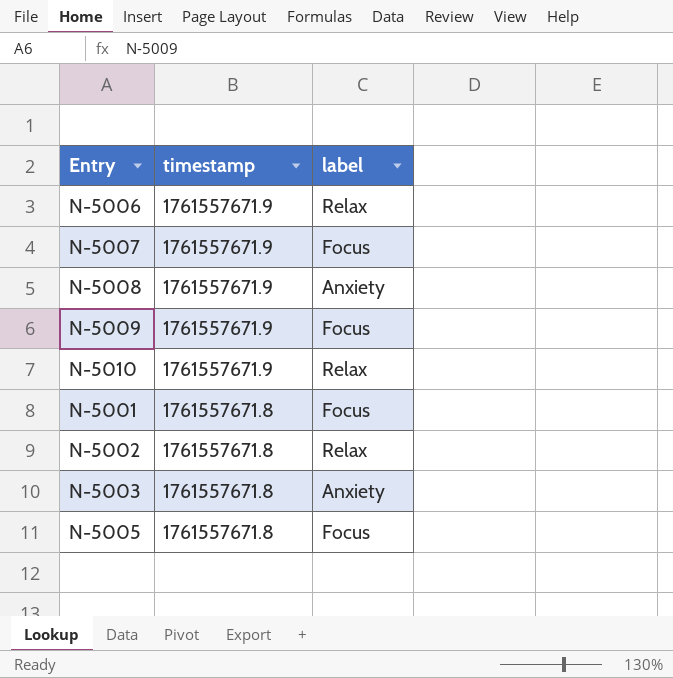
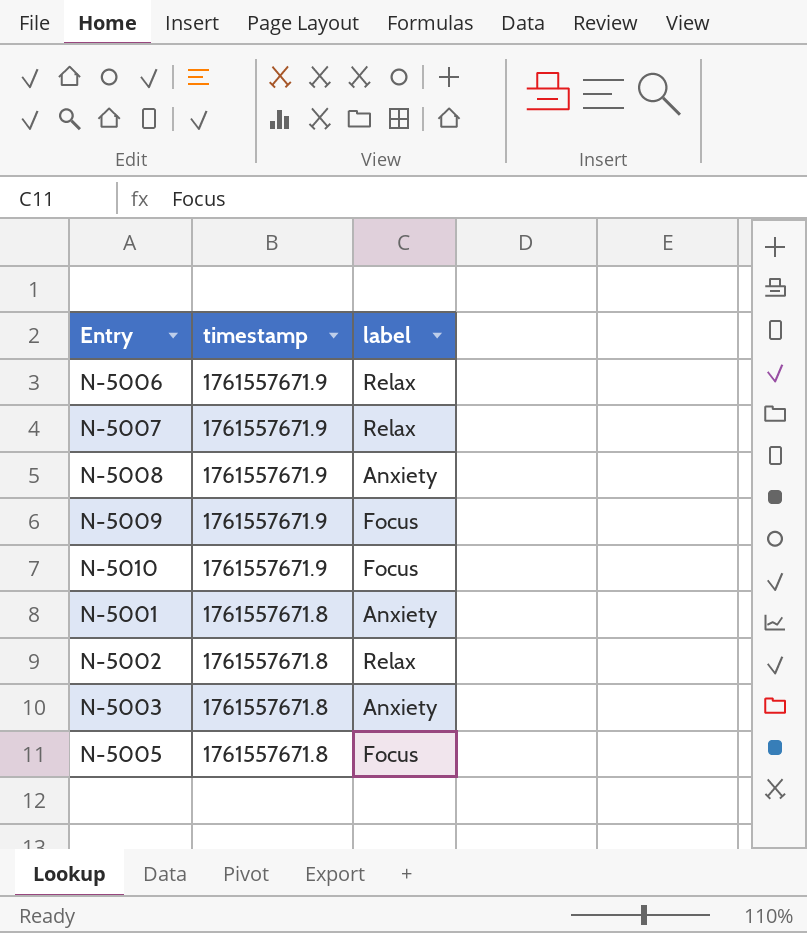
N-5007 | label: Focus -> Relax
N-5010 | label: Relax -> Focus
N-5001 | label: Focus -> Anxiety

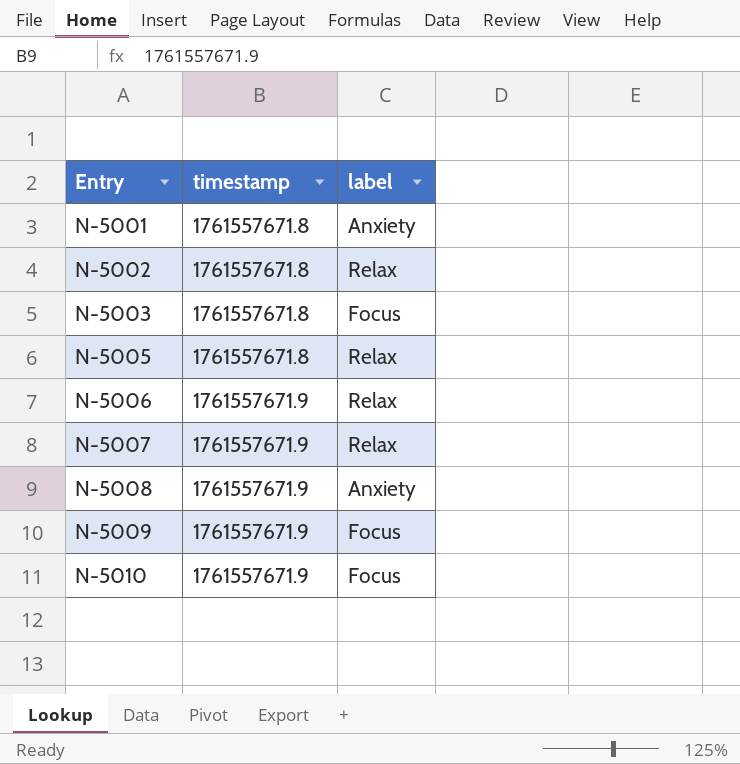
row order: timestamp descending -> Entry ascending
N-5003 | label: Anxiety -> Focus
N-5005 | label: Focus -> Relax

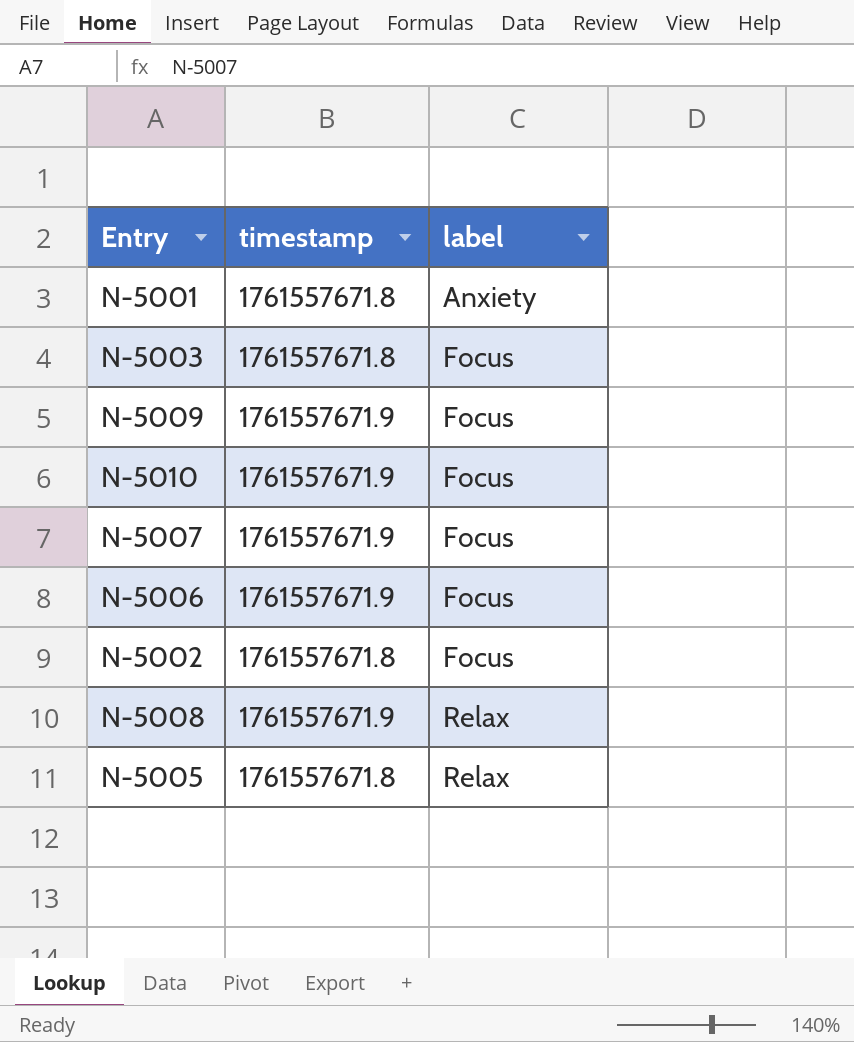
row order: Entry ascending -> label ascending
N-5007 | label: Relax -> Focus
N-5006 | label: Relax -> Focus
N-5002 | label: Relax -> Focus
N-5008 | label: Anxiety -> Relax

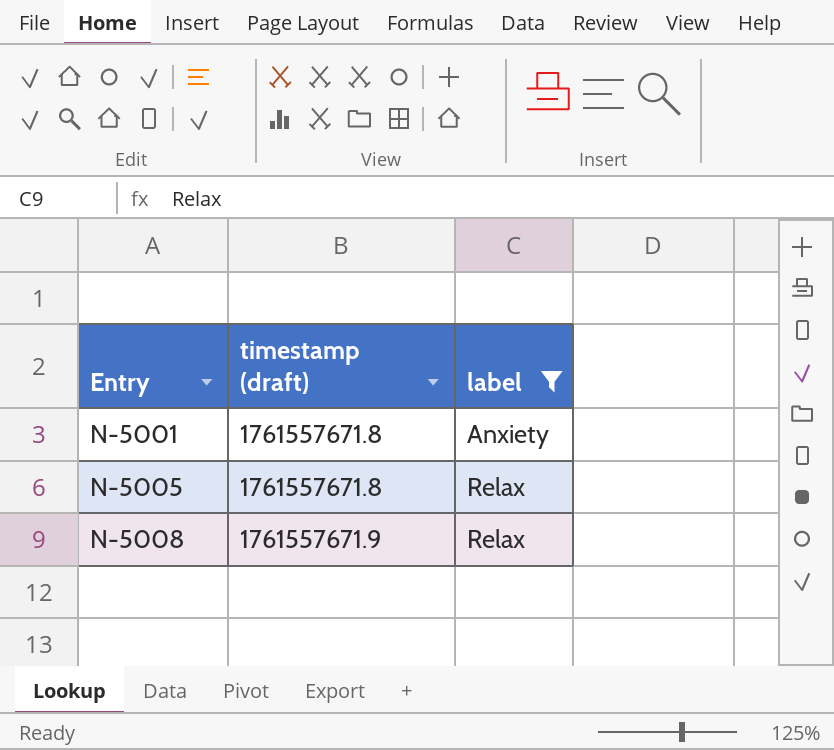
filter: none -> label != Focus
row order: label ascending -> Entry ascending
column name: timestamp -> timestamp (draft)

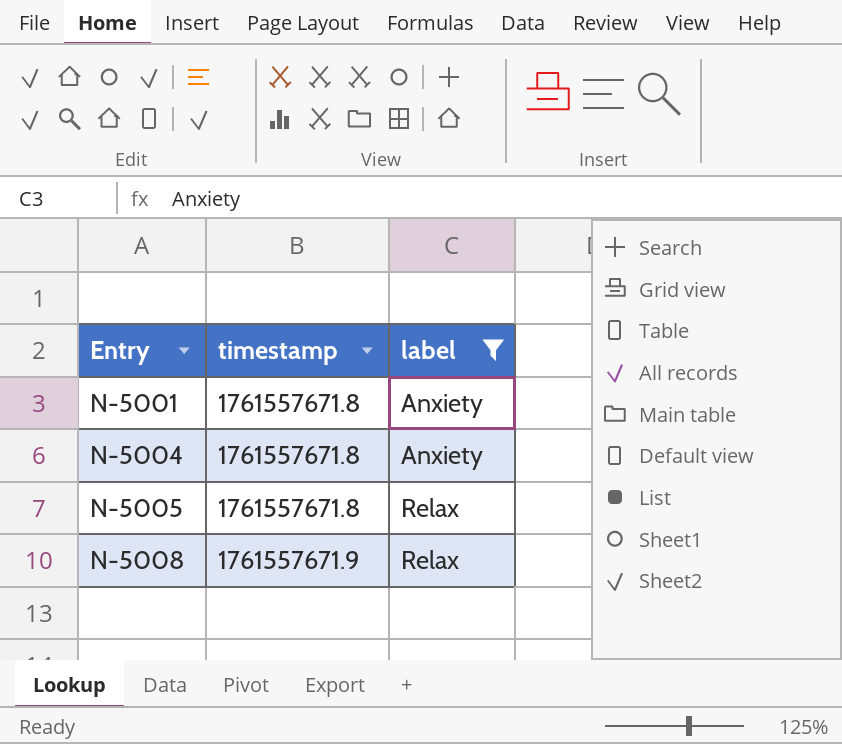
column name: timestamp (draft) -> timestamp
row N-5004: none -> 1761557671.8 | Anxiety

